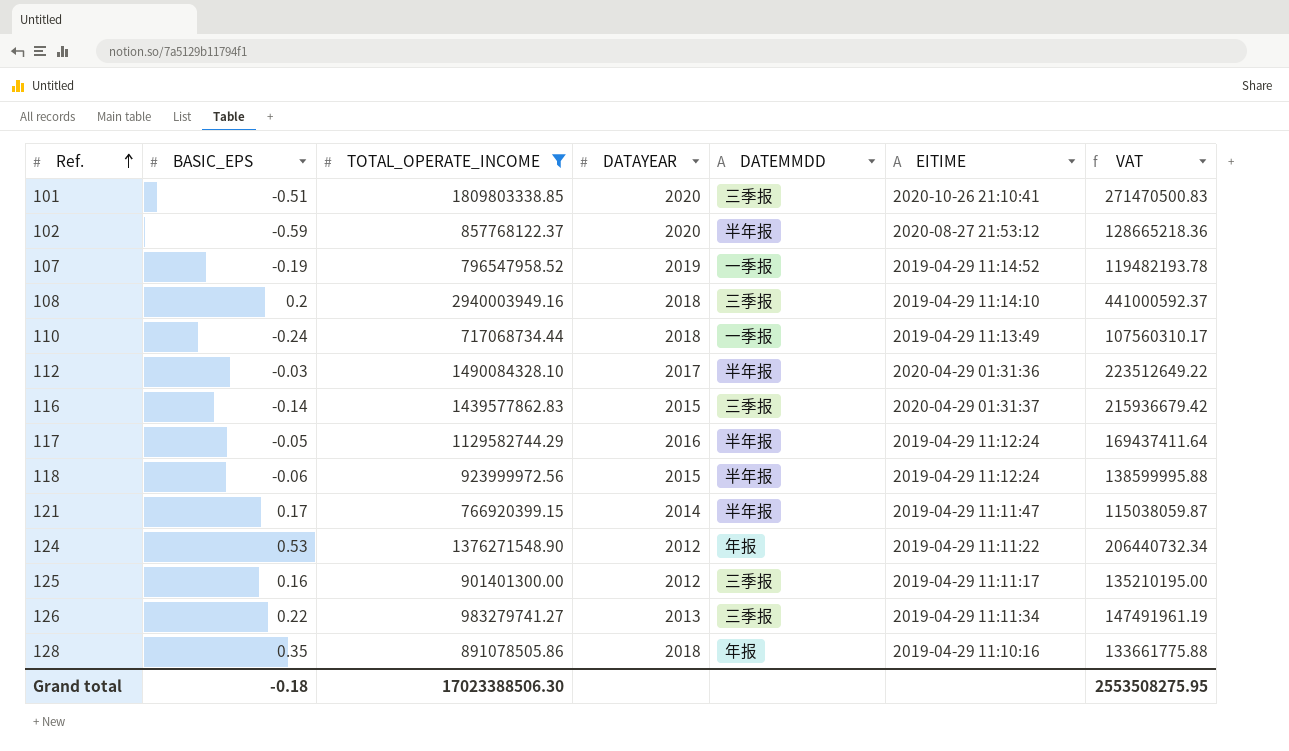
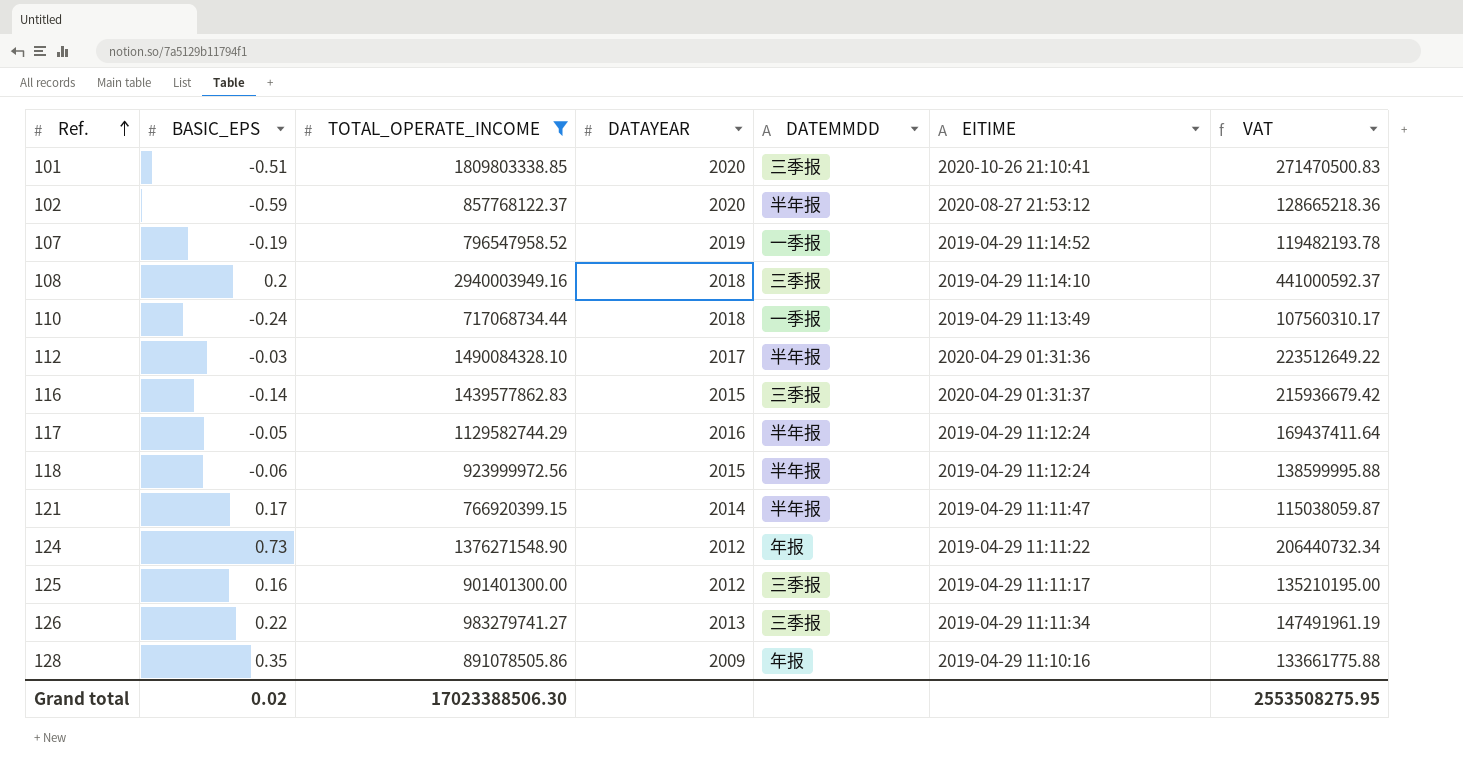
124 | BASIC_EPS: 0.53 -> 0.73
128 | DATAYEAR: 2018 -> 2009
Grand total | BASIC_EPS: -0.18 -> 0.02

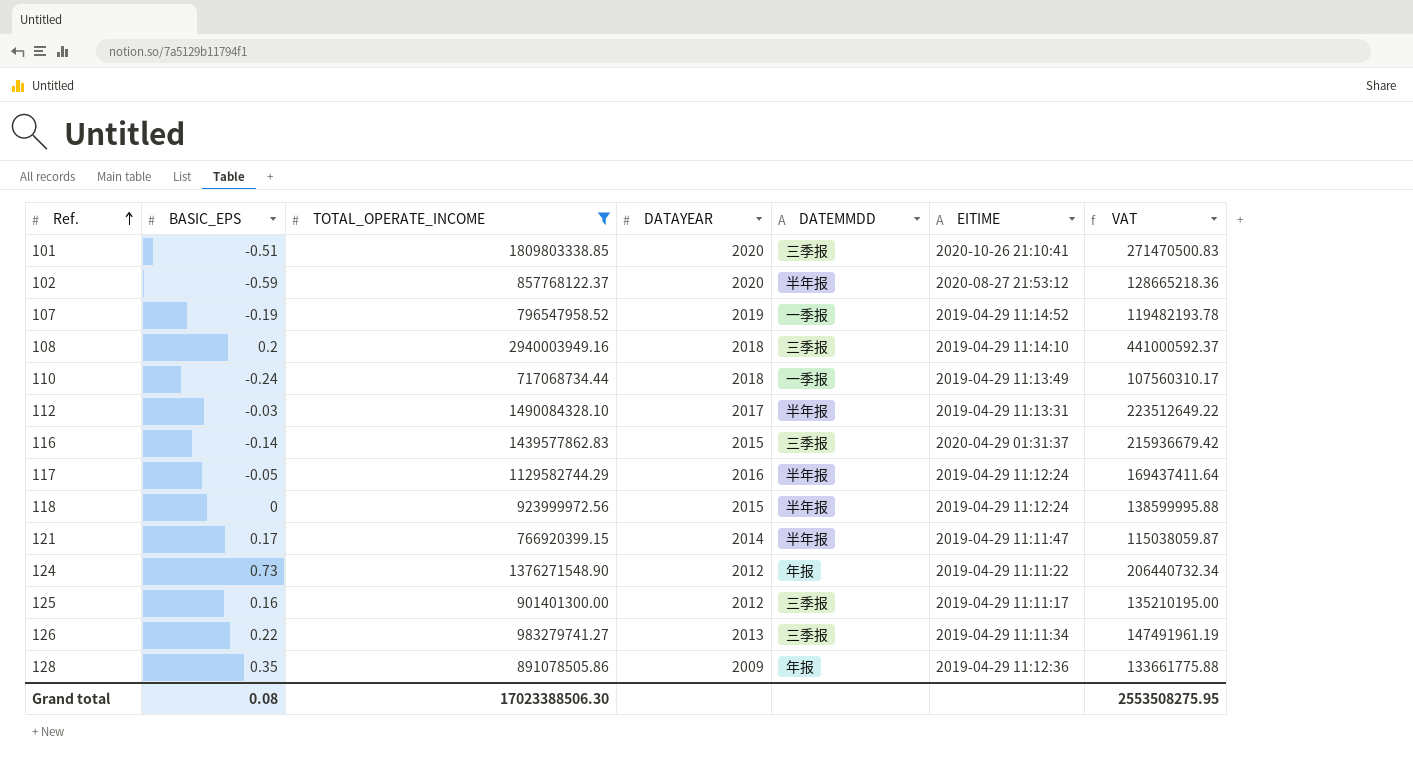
112 | EITIME: 2020-04-29 01:31:36 -> 2019-04-29 11:13:31
118 | BASIC_EPS: -0.06 -> 0
128 | EITIME: 2019-04-29 11:10:16 -> 2019-04-29 11:12:36
Grand total | BASIC_EPS: 0.02 -> 0.08

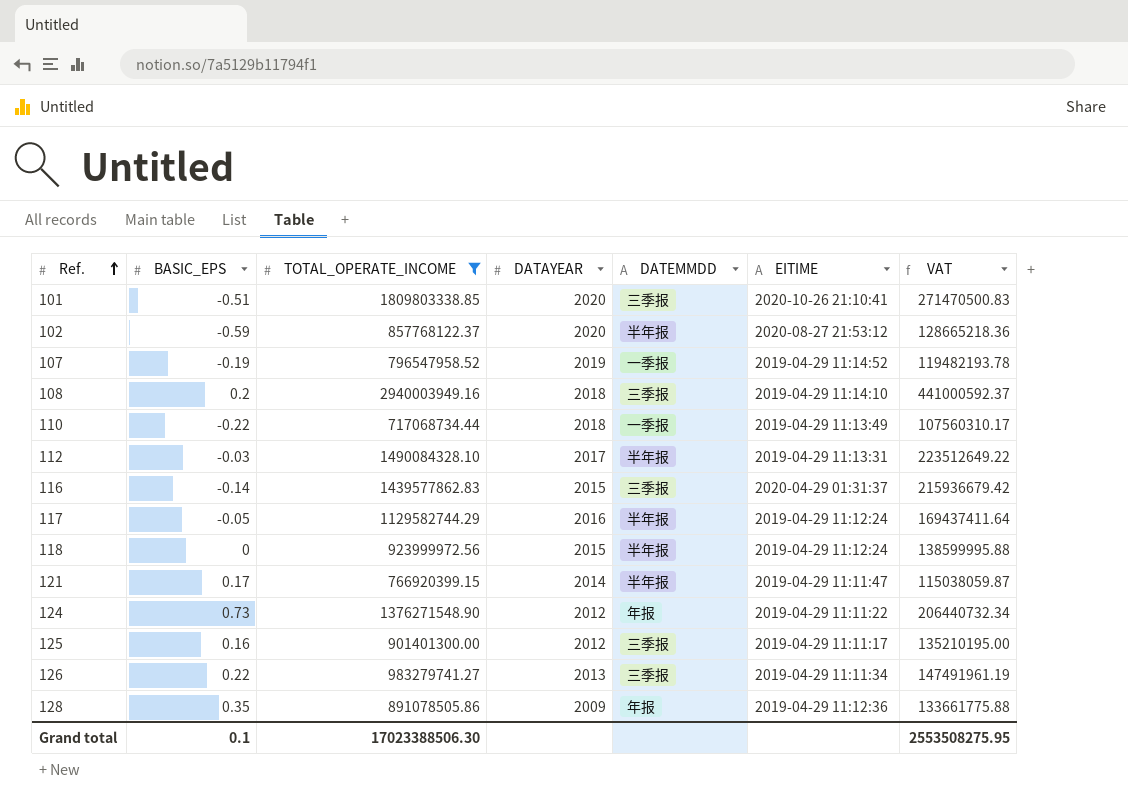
110 | BASIC_EPS: -0.24 -> -0.22
Grand total | BASIC_EPS: 0.08 -> 0.1

